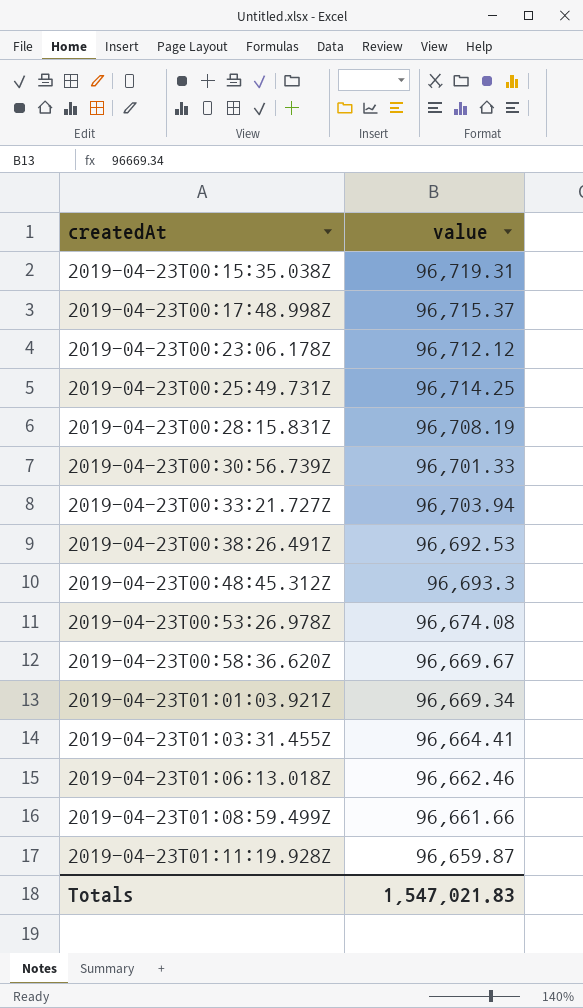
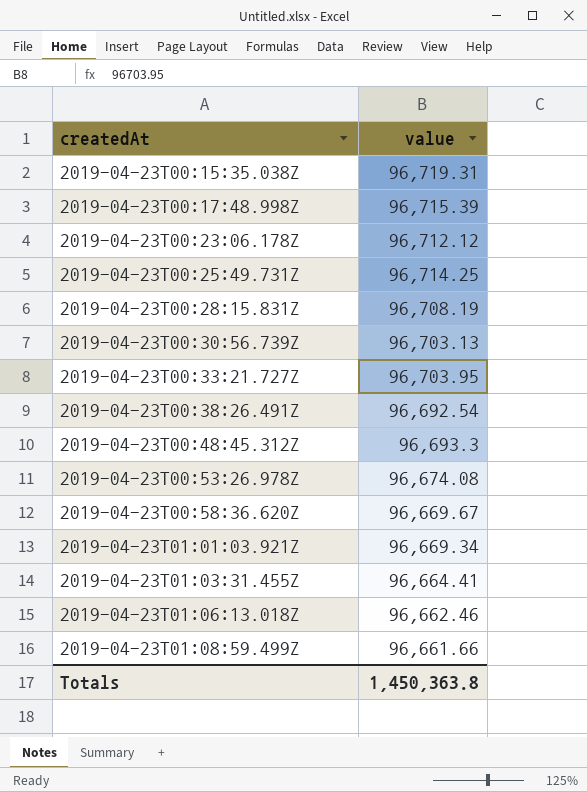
row 2019-04-23T01:11:19.928Z: 96,659.87 -> none
2019-04-23T00:17:48.998Z | value: 96,715.37 -> 96,715.39
2019-04-23T00:30:56.739Z | value: 96,701.33 -> 96,703.13
2019-04-23T00:33:21.727Z | value: 96,703.94 -> 96,703.95
2019-04-23T00:38:26.491Z | value: 96,692.53 -> 96,692.54
Totals | value: 1,547,021.83 -> 1,450,363.8

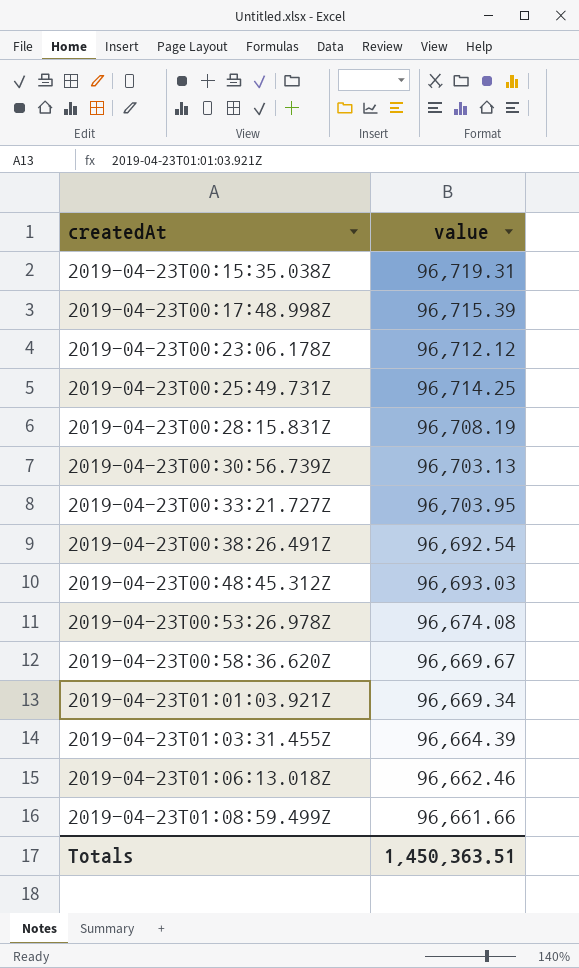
2019-04-23T00:48:45.312Z | value: 96,693.3 -> 96,693.03
2019-04-23T01:03:31.455Z | value: 96,664.41 -> 96,664.39
Totals | value: 1,450,363.8 -> 1,450,363.51

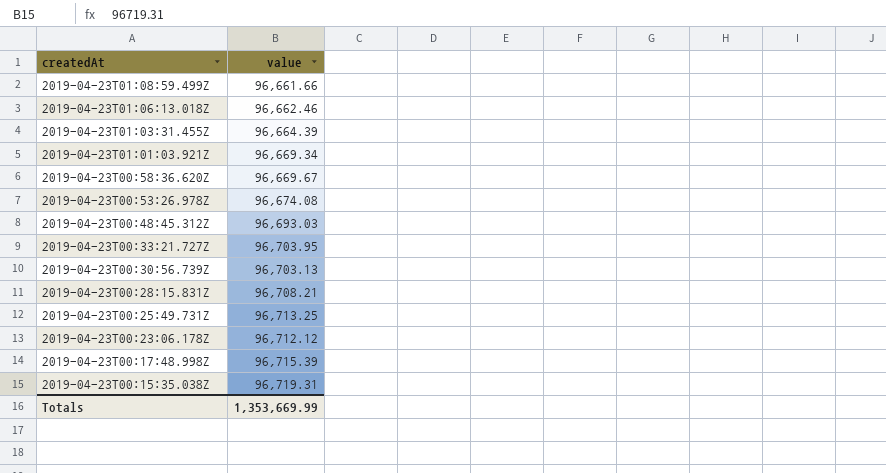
row order: createdAt ascending -> createdAt descending
row 2019-04-23T00:38:26.491Z: 96,692.54 -> none
2019-04-23T00:28:15.831Z | value: 96,708.19 -> 96,708.21
2019-04-23T00:25:49.731Z | value: 96,714.25 -> 96,713.25
Totals | value: 1,450,363.51 -> 1,353,669.99

